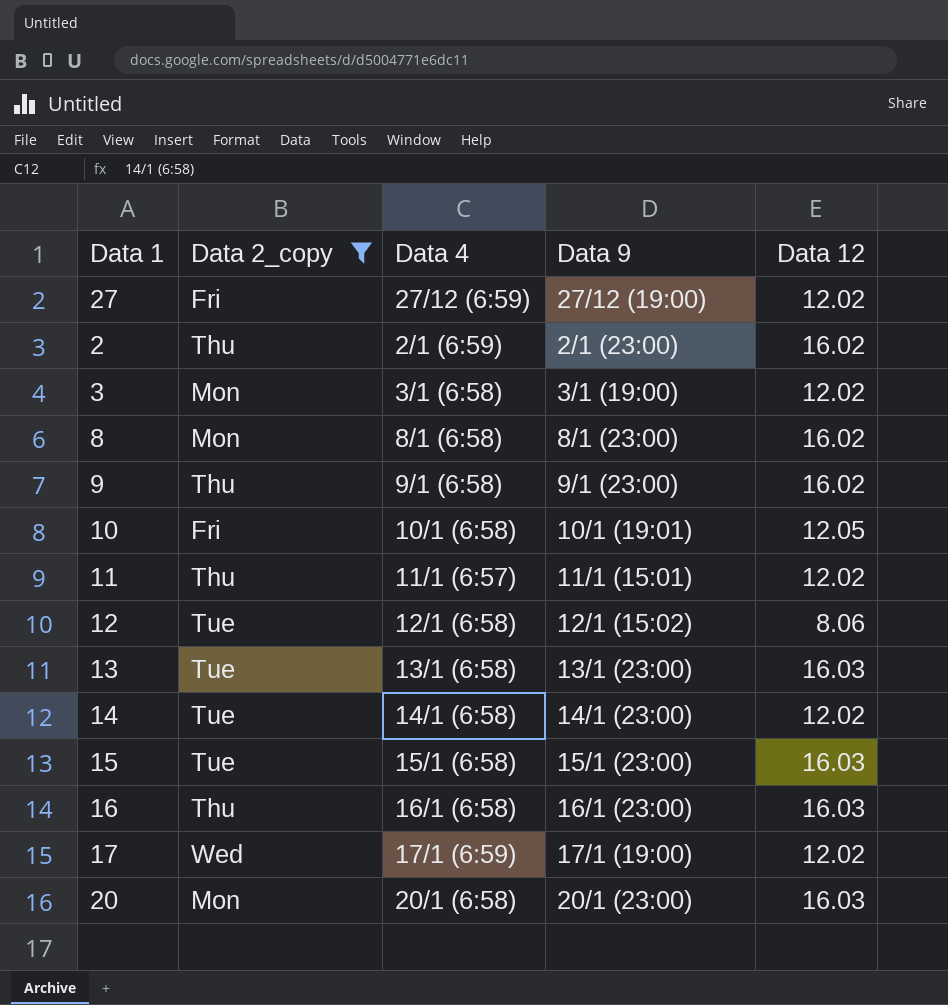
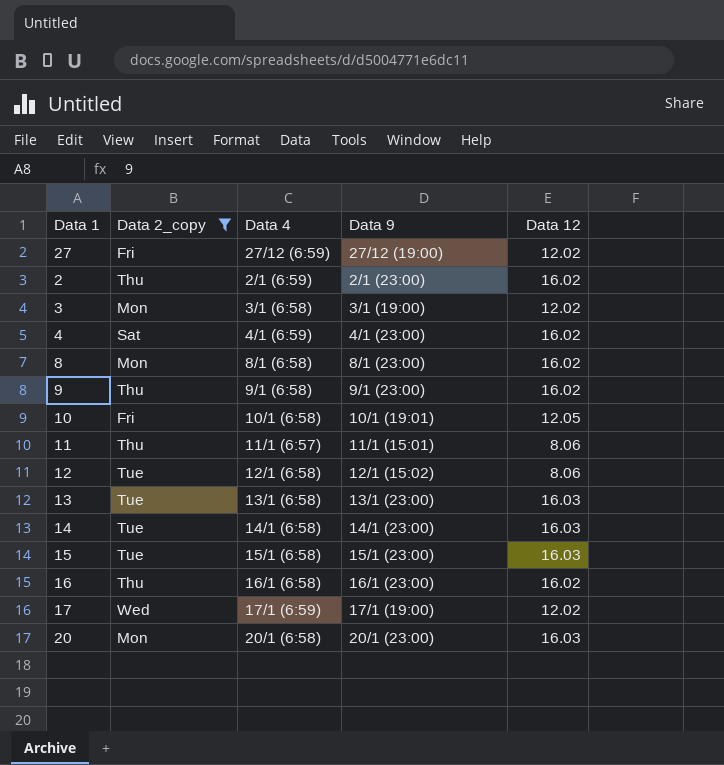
row 4: none -> Sat | 4/1 (6:59) | 4/1 (23:00) | 16.02
11 | Data 12: 12.02 -> 8.06
14 | Data 12: 12.02 -> 16.03
16 | Data 12: 16.03 -> 16.02

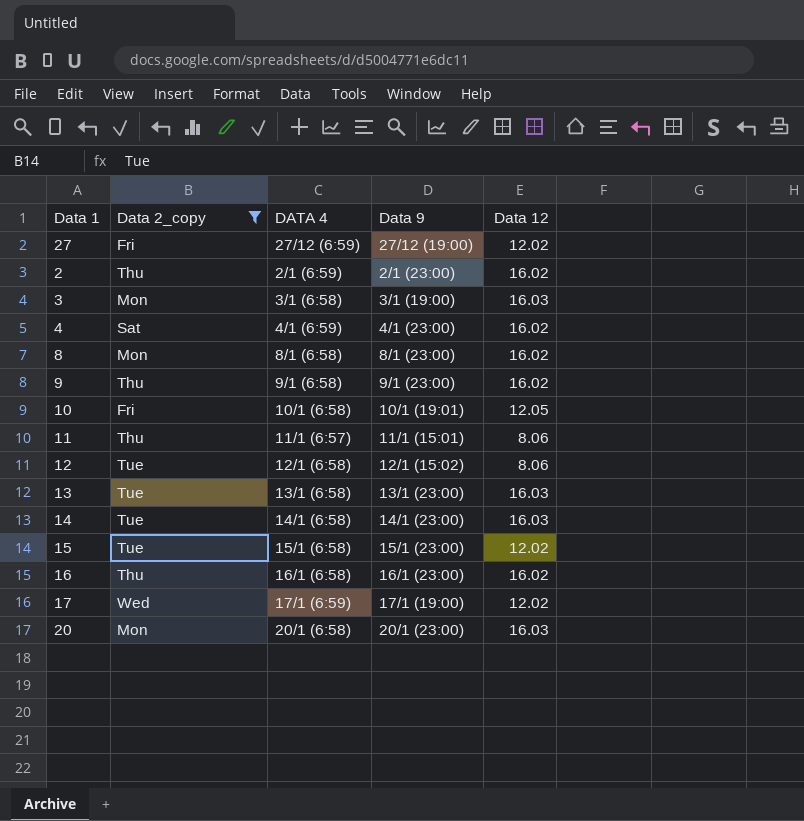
column name: Data 4 -> DATA 4
3 | Data 12: 12.02 -> 16.03
15 | Data 12: 16.03 -> 12.02

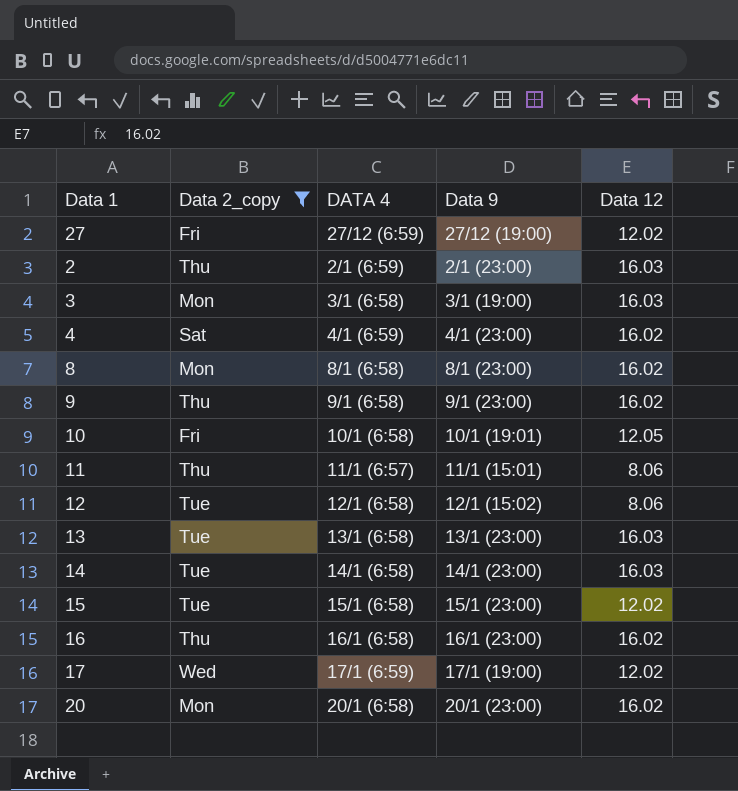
2 | Data 12: 16.02 -> 16.03
20 | Data 12: 16.03 -> 16.02

